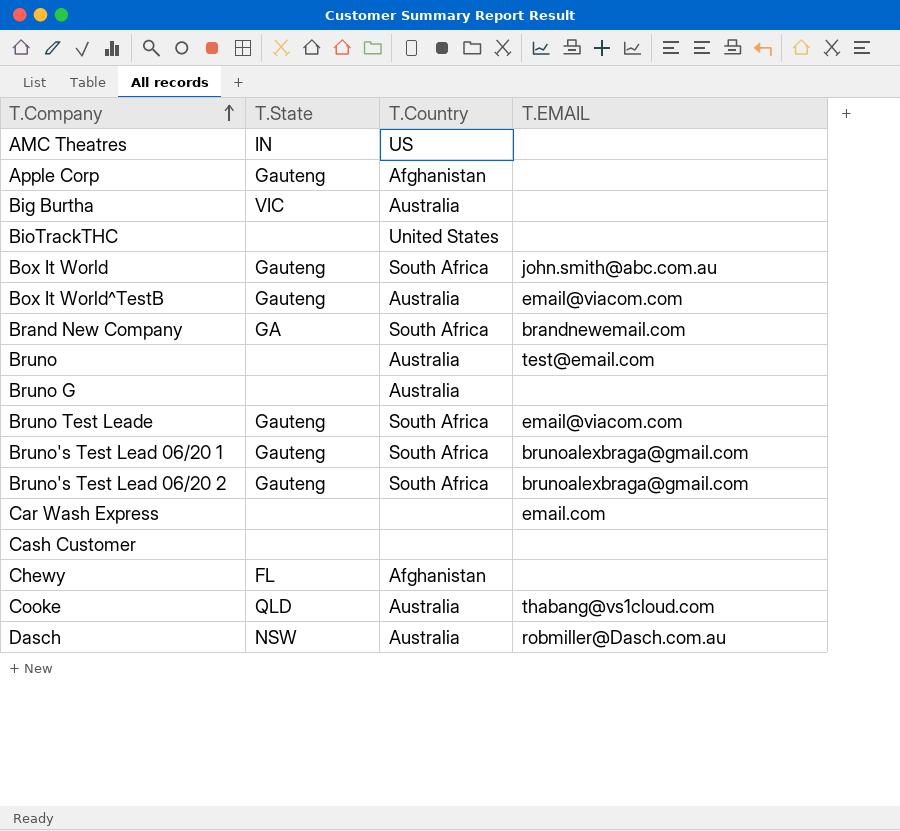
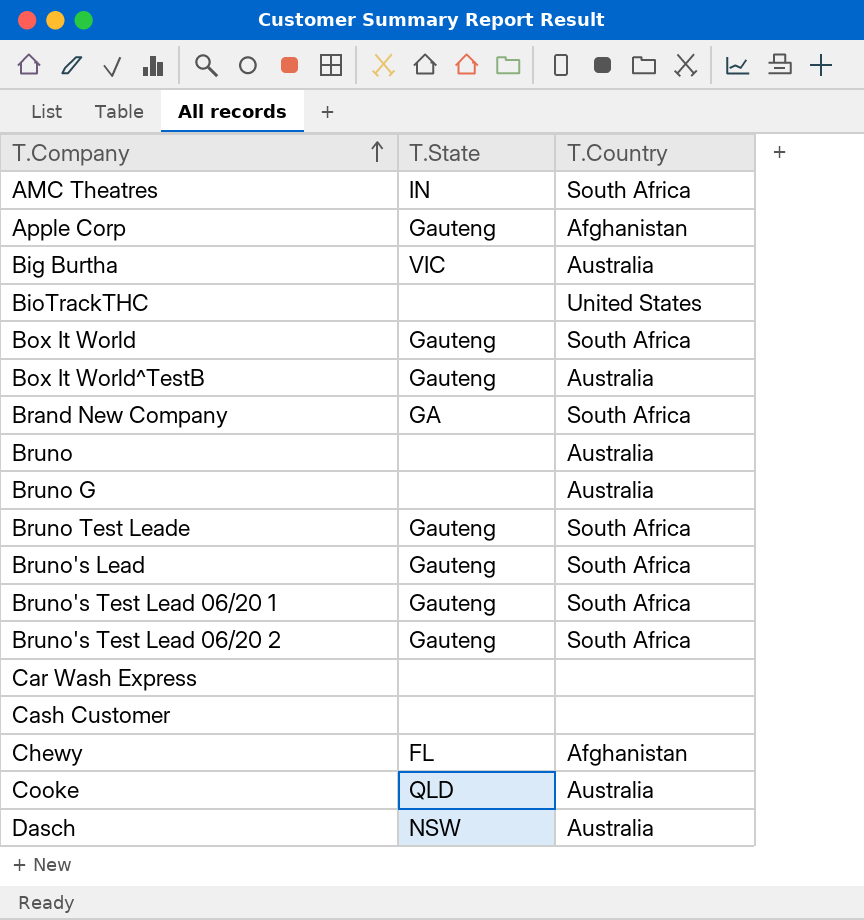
column T.EMAIL | position: 4 -> none
AMC Theatres | T.Country: US -> South Africa
row Bruno's Lead: none -> Gauteng | South Africa

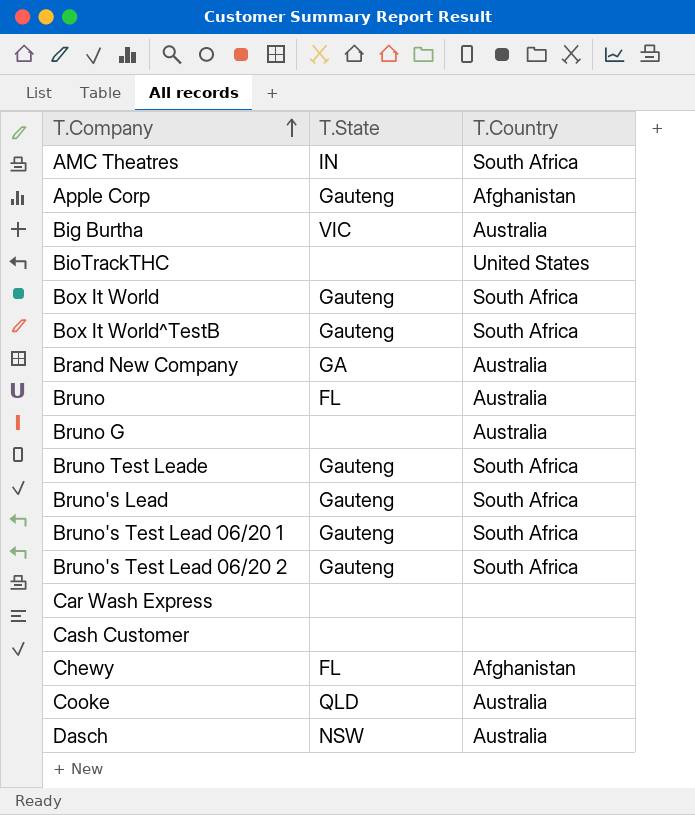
Box It World^TestB | T.Country: Australia -> South Africa
Brand New Company | T.Country: South Africa -> Australia
Bruno | T.State: none -> FL

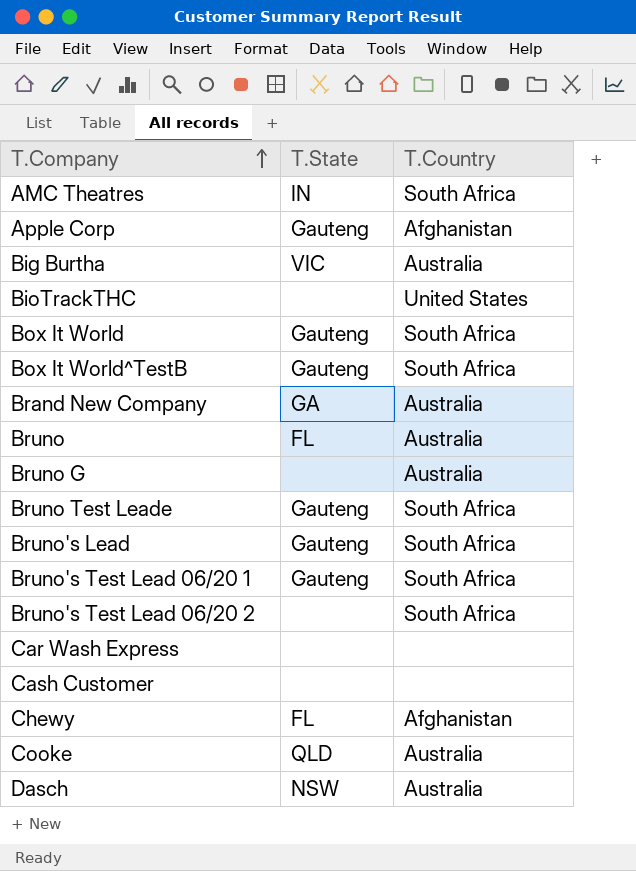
Bruno's Test Lead 06/20 2 | T.State: Gauteng -> none

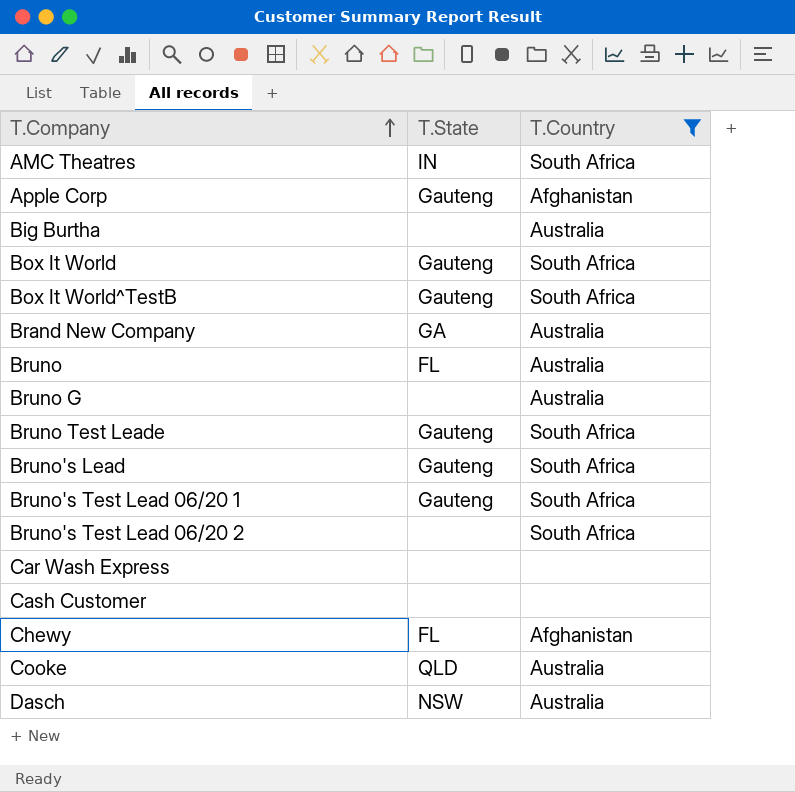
filter: none -> T.Country != United States
Big Burtha | T.State: VIC -> none

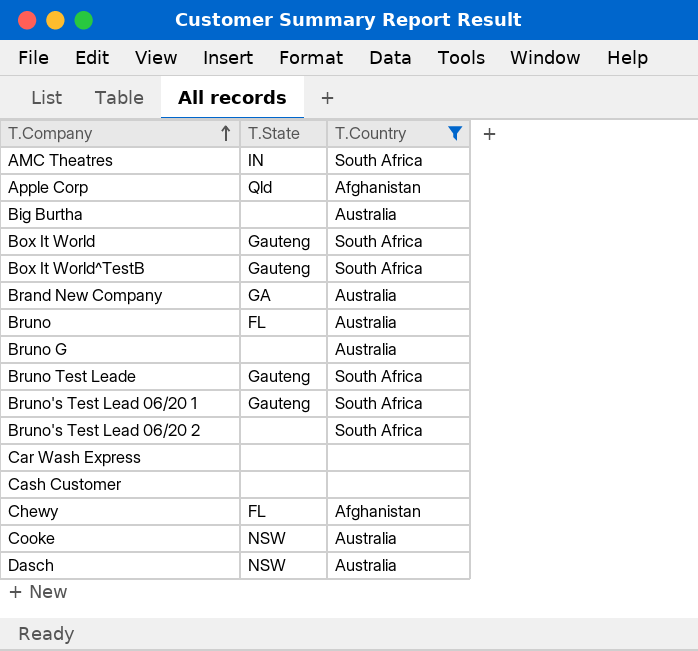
row Bruno's Lead: Gauteng | South Africa -> none
Apple Corp | T.State: Gauteng -> Qld
Cooke | T.State: QLD -> NSW

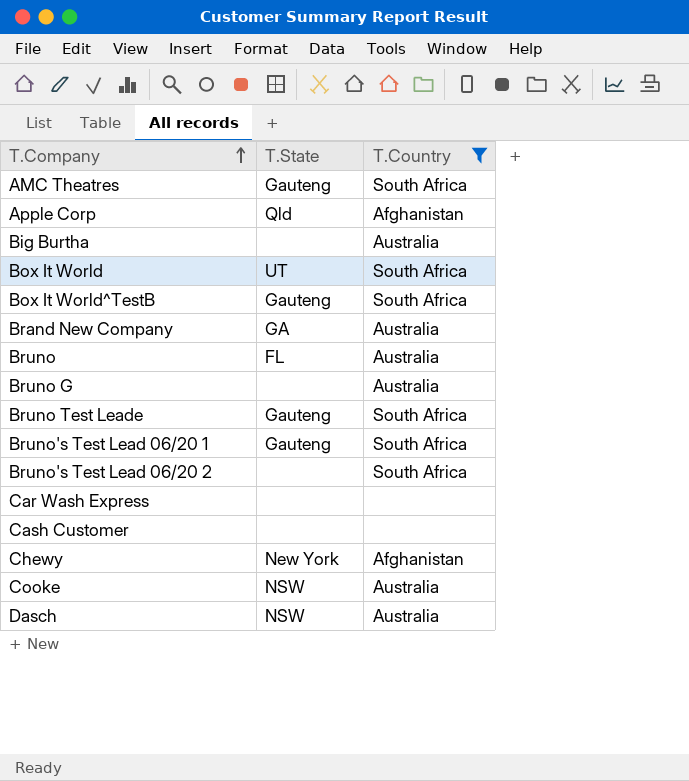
AMC Theatres | T.State: IN -> Gauteng
Box It World | T.State: Gauteng -> UT
Chewy | T.State: FL -> New York

